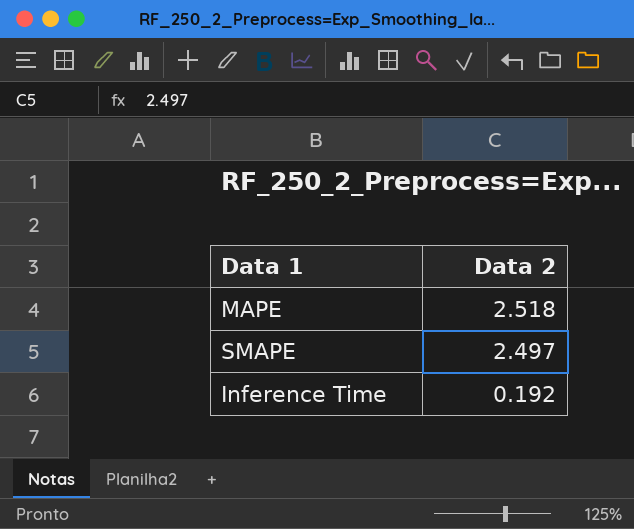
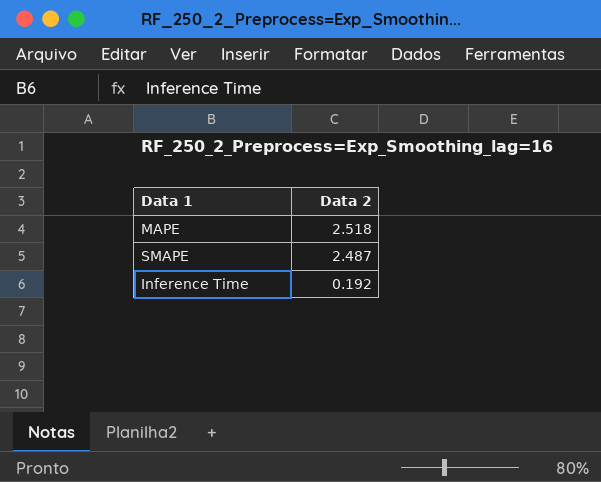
SMAPE | Data 2: 2.497 -> 2.487

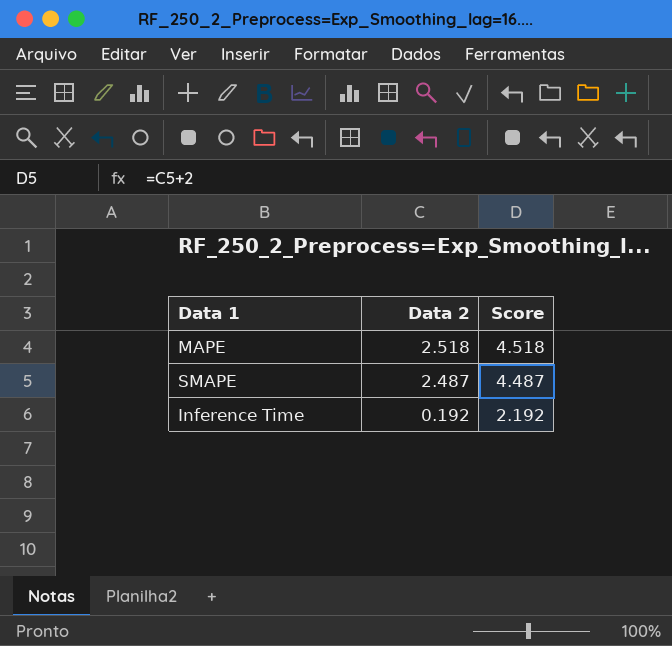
column Score | formula: none -> [Data 2] + 2

